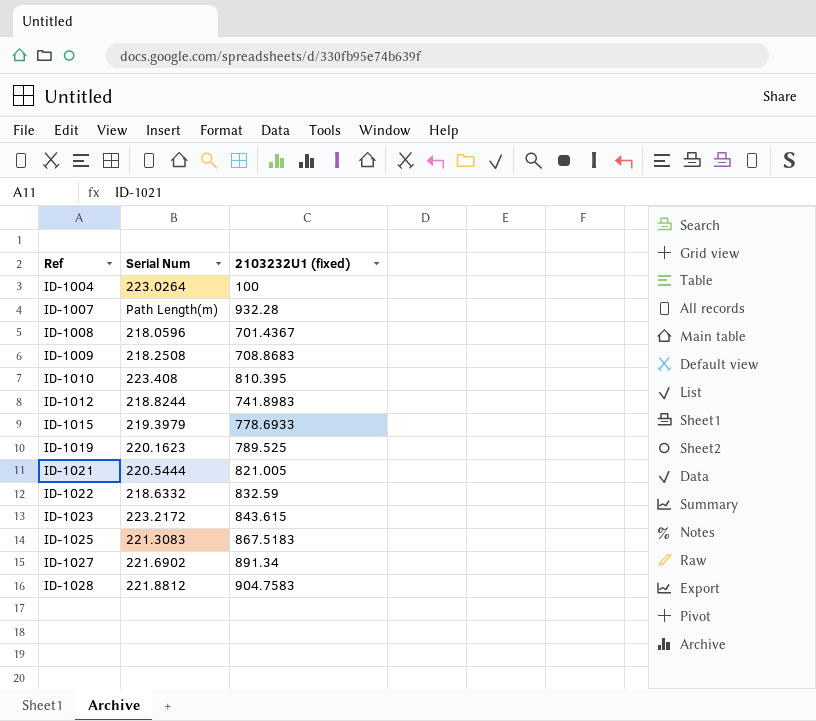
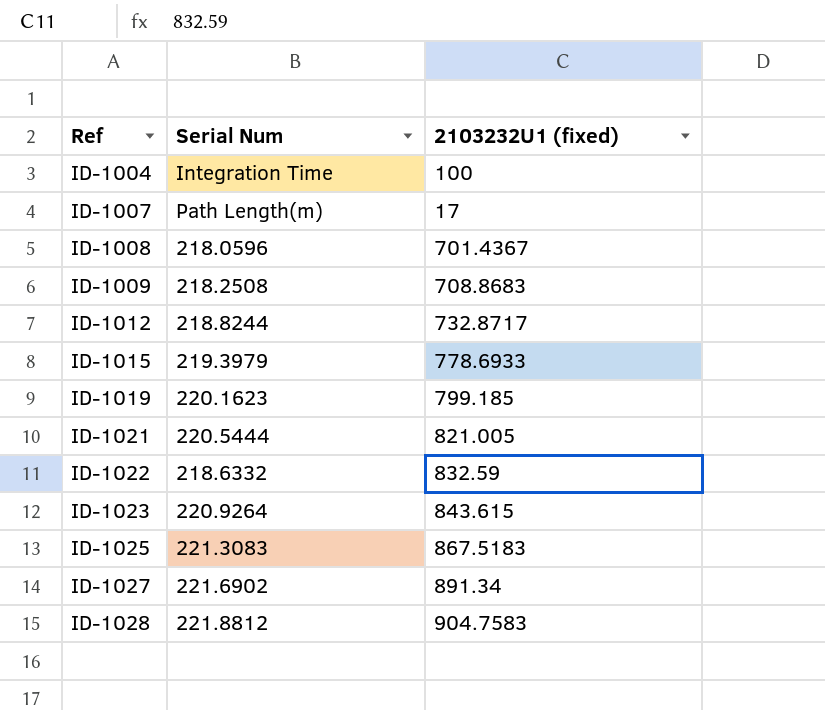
row ID-1010: 223.408 | 810.395 -> none
ID-1004 | Serial Num: 223.0264 -> Integration Time
ID-1007 | 2103232U1 (fixed): 932.28 -> 17
ID-1012 | 2103232U1 (fixed): 741.8983 -> 732.8717
ID-1019 | 2103232U1 (fixed): 789.525 -> 799.185
ID-1023 | Serial Num: 223.2172 -> 220.9264

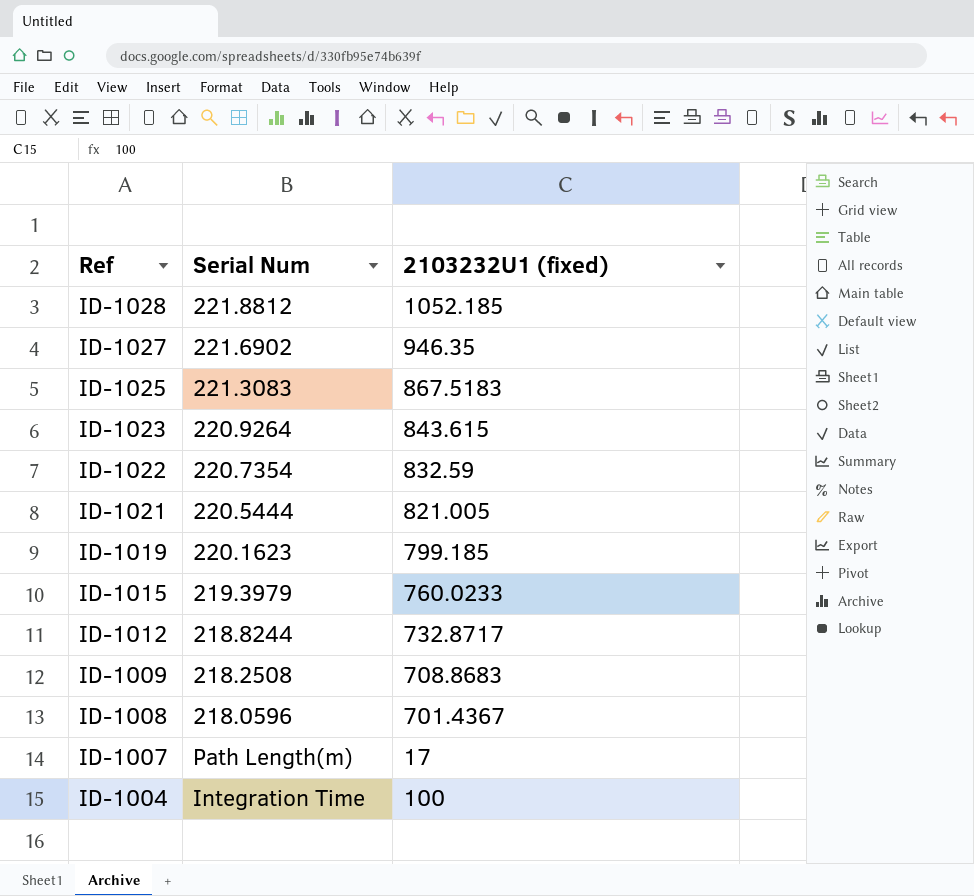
row order: Ref ascending -> Ref descending
ID-1028 | 2103232U1 (fixed): 904.7583 -> 1052.185
ID-1027 | 2103232U1 (fixed): 891.34 -> 946.35
ID-1022 | Serial Num: 218.6332 -> 220.7354
ID-1015 | 2103232U1 (fixed): 778.6933 -> 760.0233

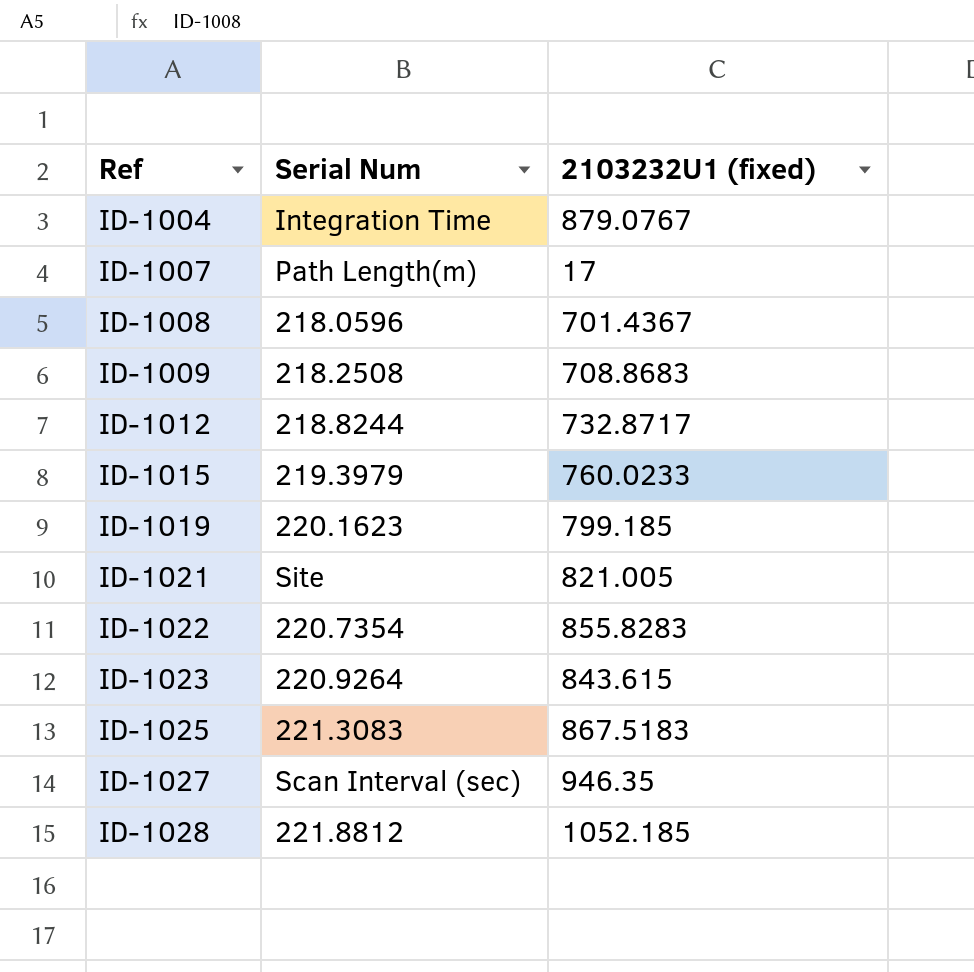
row order: Ref descending -> Ref ascending
ID-1004 | 2103232U1 (fixed): 100 -> 879.0767
ID-1021 | Serial Num: 220.5444 -> Site
ID-1022 | 2103232U1 (fixed): 832.59 -> 855.8283
ID-1027 | Serial Num: 221.6902 -> Scan Interval (sec)

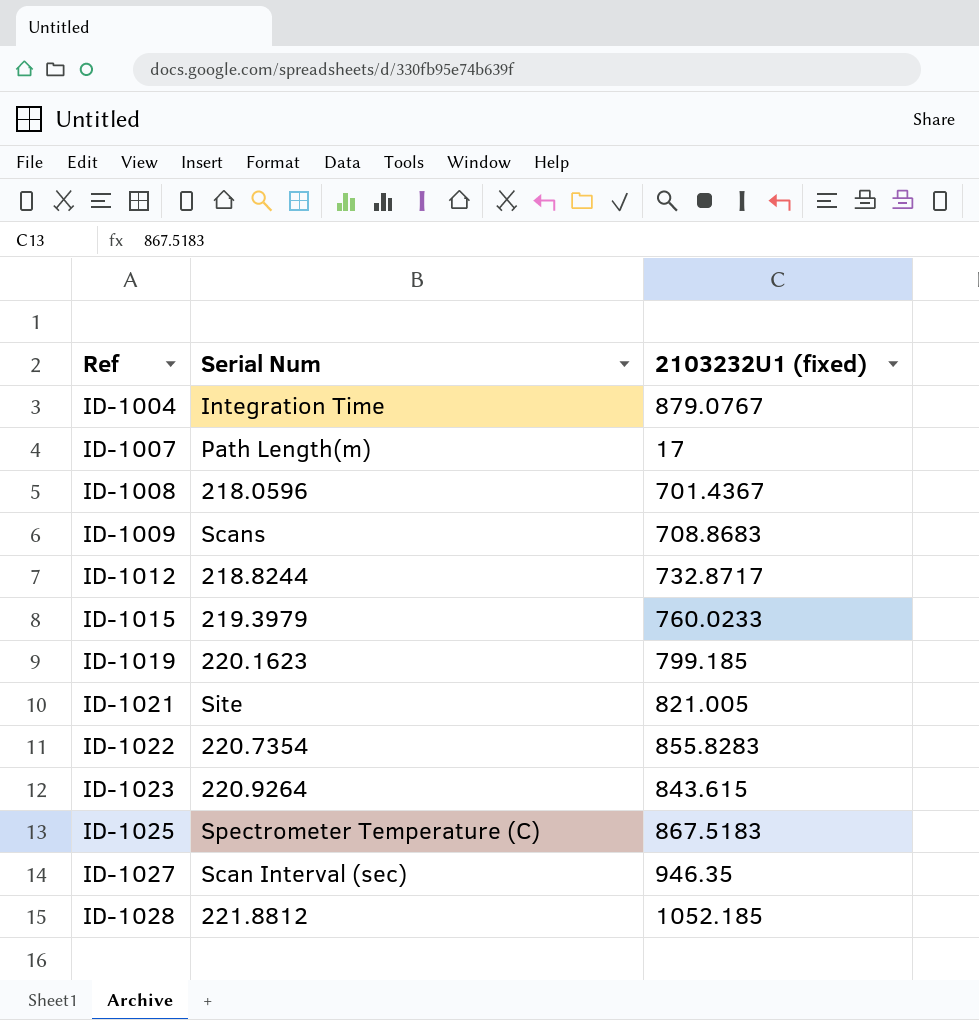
ID-1009 | Serial Num: 218.2508 -> Scans
ID-1025 | Serial Num: 221.3083 -> Spectrometer Temperature (C)

